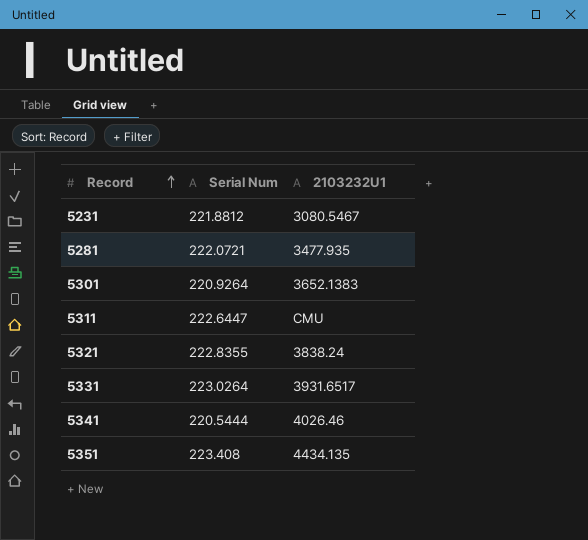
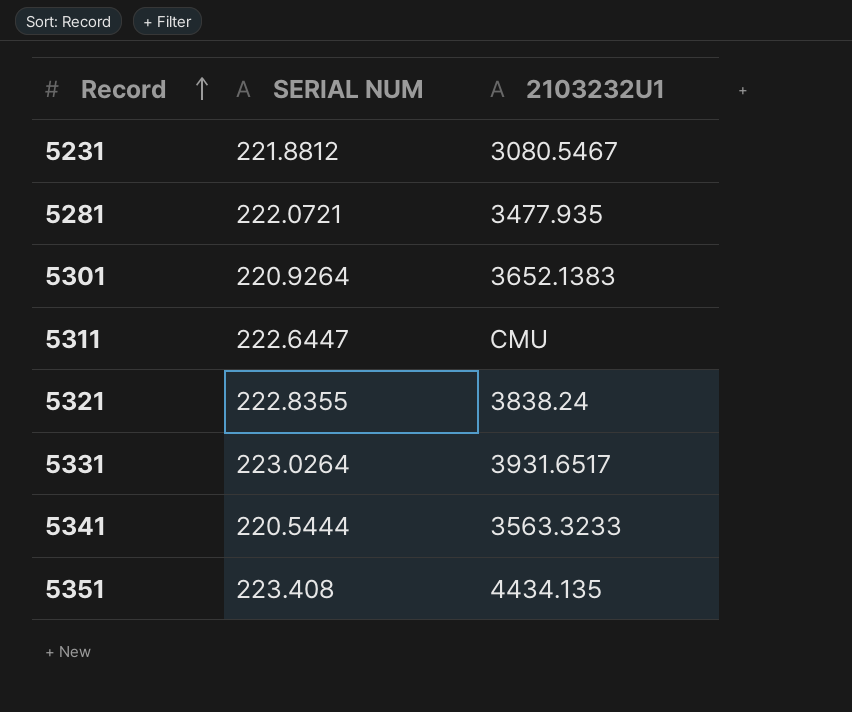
column name: Serial Num -> SERIAL NUM
5341 | 2103232U1: 4026.46 -> 3563.3233

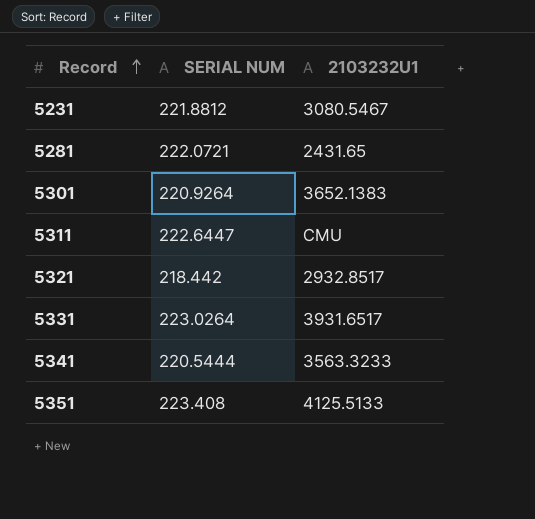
5281 | 2103232U1: 3477.935 -> 2431.65
5321 | SERIAL NUM: 222.8355 -> 218.442
5321 | 2103232U1: 3838.24 -> 2932.8517
5351 | 2103232U1: 4434.135 -> 4125.5133

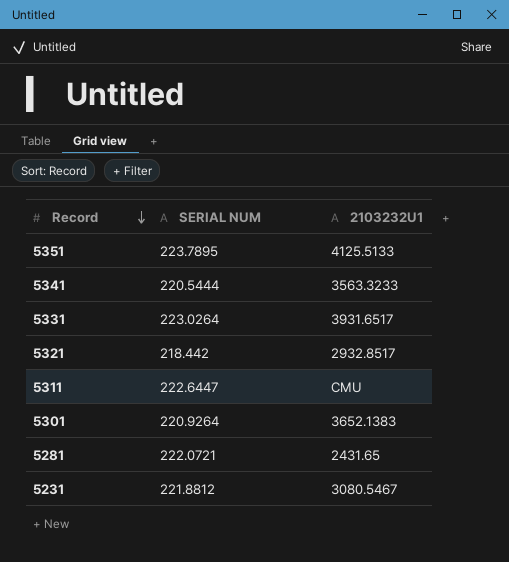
row order: Record ascending -> Record descending
5351 | SERIAL NUM: 223.408 -> 223.7895

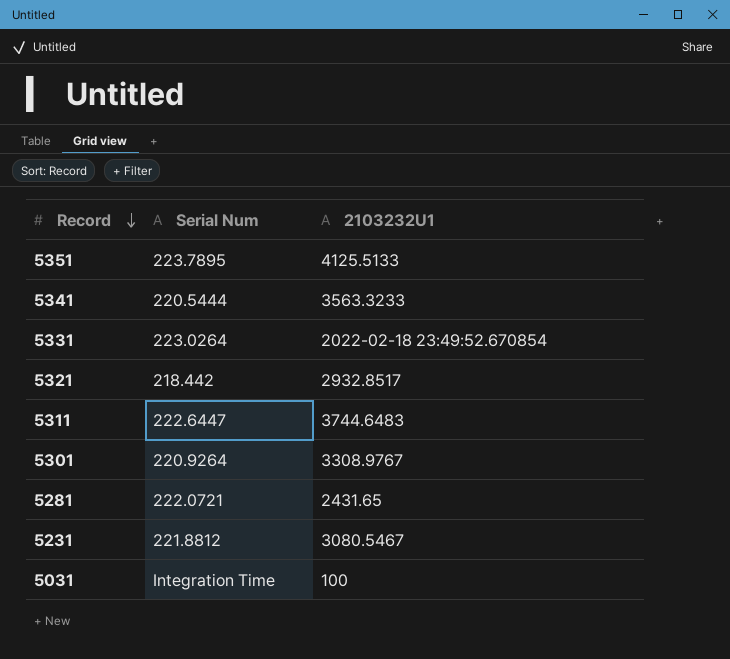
column name: SERIAL NUM -> Serial Num
5331 | 2103232U1: 3931.6517 -> 2022-02-18 23:49:52.670854
5311 | 2103232U1: CMU -> 3744.6483
5301 | 2103232U1: 3652.1383 -> 3308.9767
row 5031: none -> Integration Time | 100

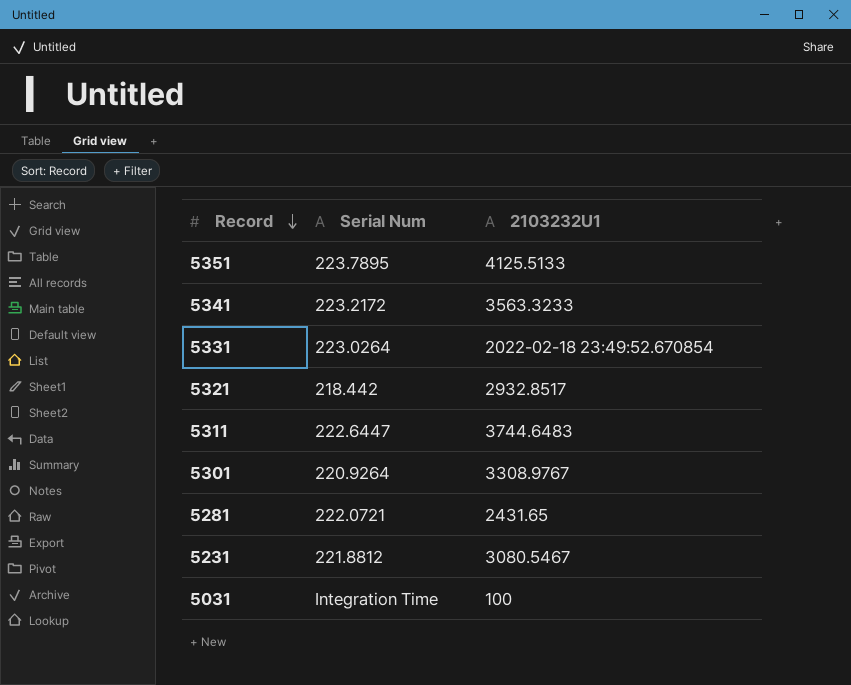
5341 | Serial Num: 220.5444 -> 223.2172

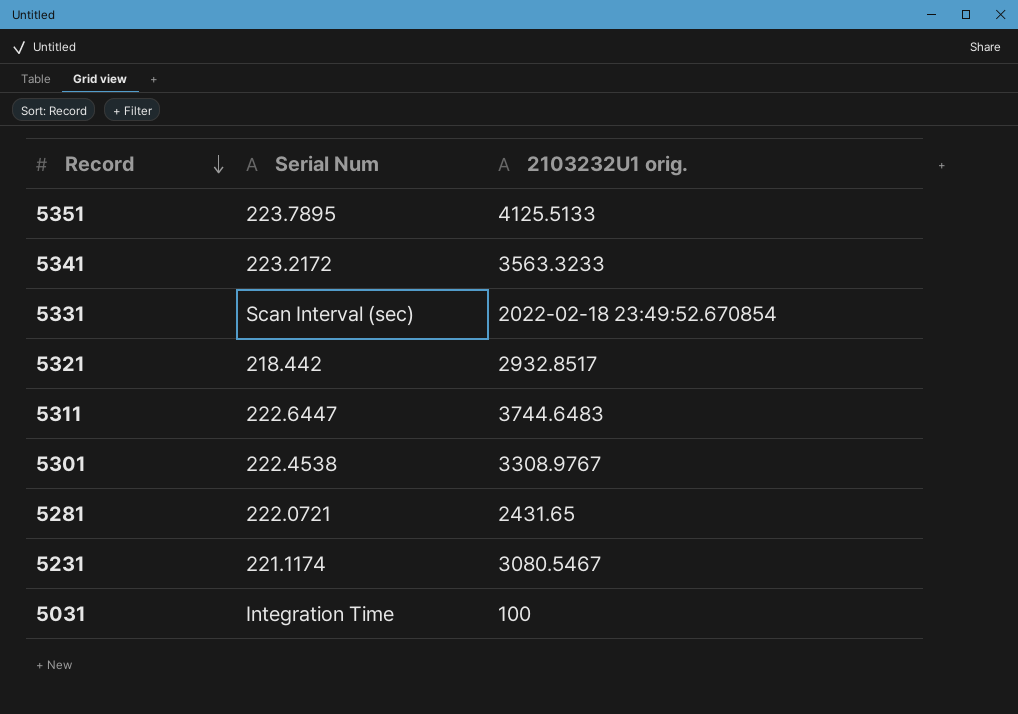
column name: 2103232U1 -> 2103232U1 orig.
5331 | Serial Num: 223.0264 -> Scan Interval (sec)
5301 | Serial Num: 220.9264 -> 222.4538
5231 | Serial Num: 221.8812 -> 221.1174

